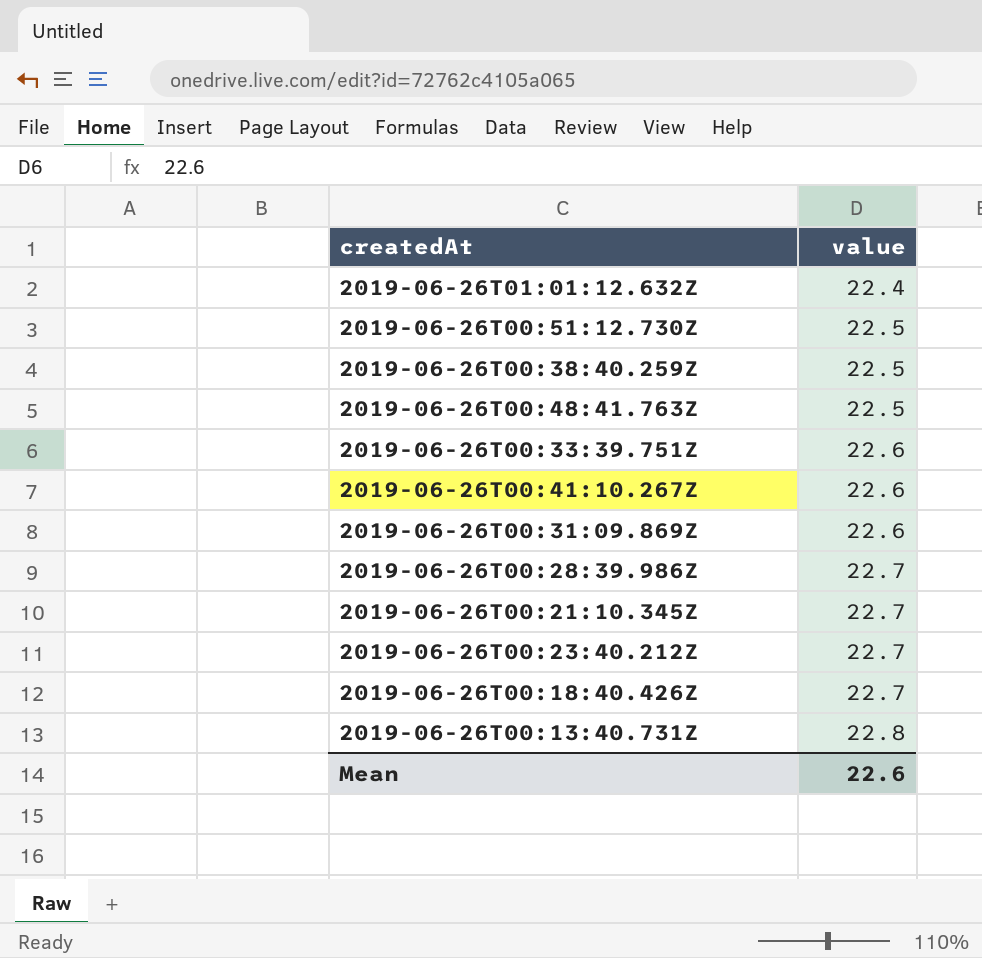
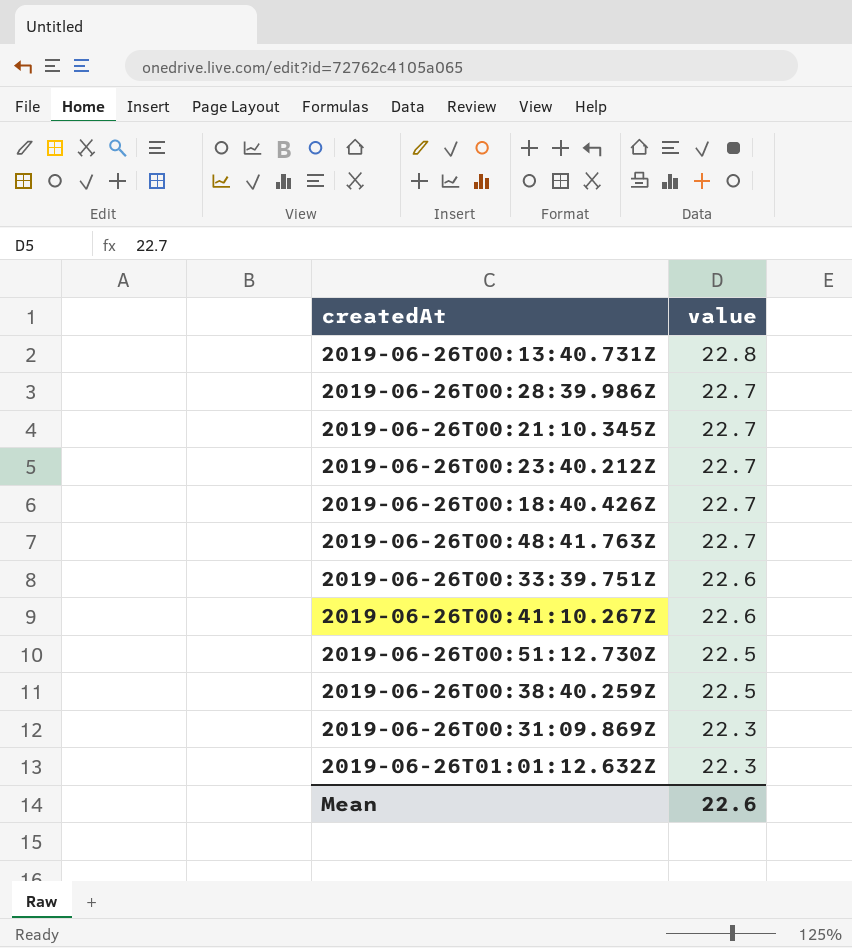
row order: value ascending -> value descending
2019-06-26T00:48:41.763Z | value: 22.5 -> 22.7
2019-06-26T00:31:09.869Z | value: 22.6 -> 22.3
2019-06-26T01:01:12.632Z | value: 22.4 -> 22.3

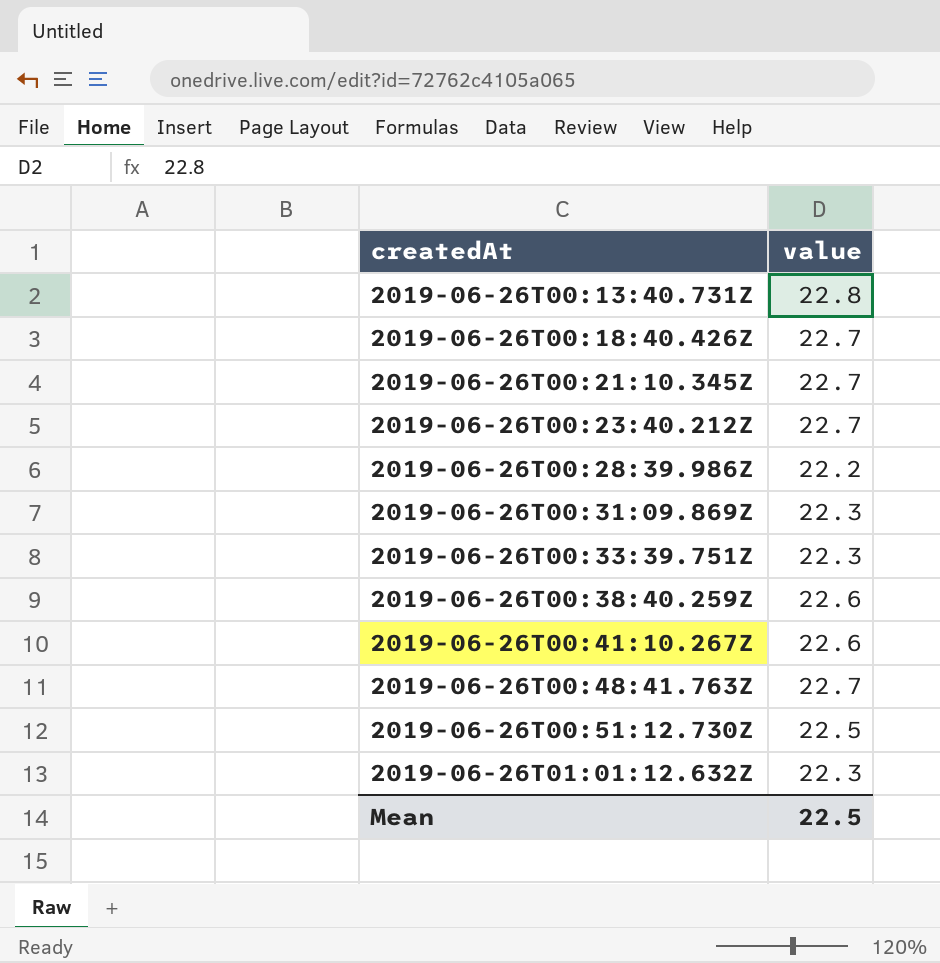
row order: value descending -> createdAt ascending
2019-06-26T00:28:39.986Z | value: 22.7 -> 22.2
2019-06-26T00:33:39.751Z | value: 22.6 -> 22.3
2019-06-26T00:38:40.259Z | value: 22.5 -> 22.6
Mean | value: 22.6 -> 22.5

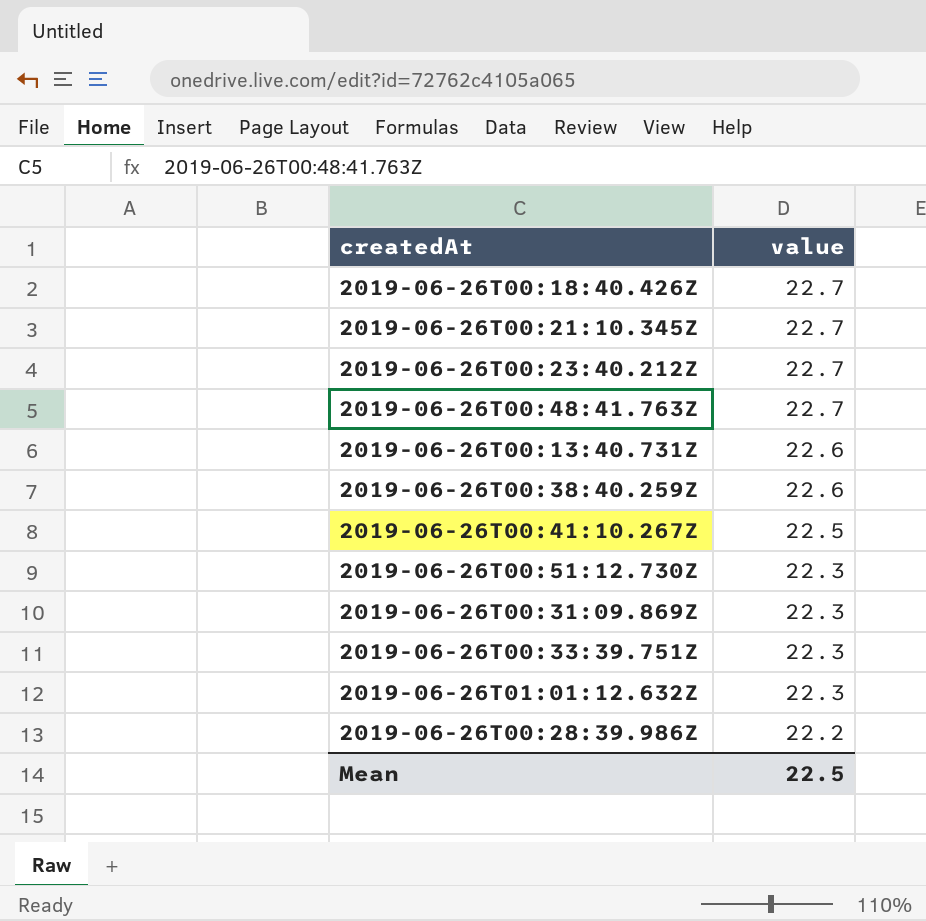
row order: createdAt ascending -> value descending
2019-06-26T00:13:40.731Z | value: 22.8 -> 22.6
2019-06-26T00:41:10.267Z | value: 22.6 -> 22.5
2019-06-26T00:51:12.730Z | value: 22.5 -> 22.3

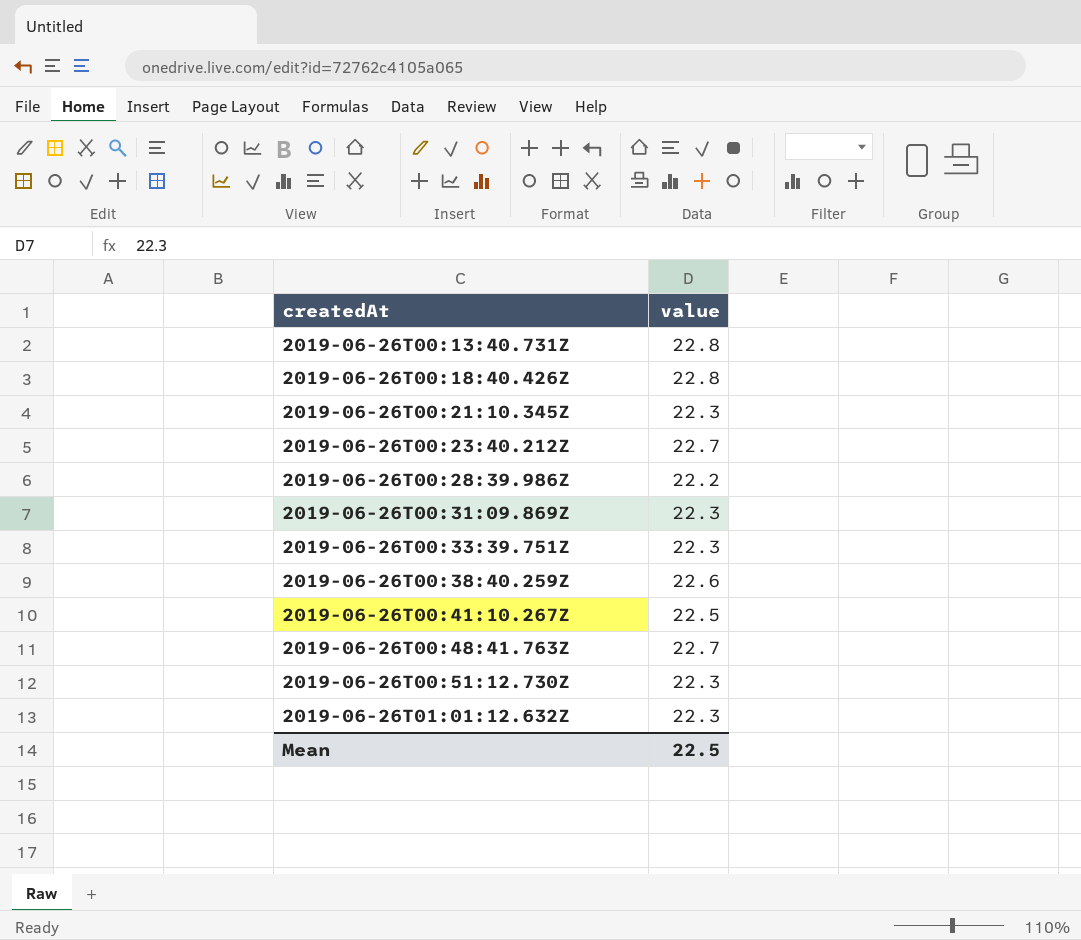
row order: value descending -> createdAt ascending
2019-06-26T00:13:40.731Z | value: 22.6 -> 22.8
2019-06-26T00:18:40.426Z | value: 22.7 -> 22.8
2019-06-26T00:21:10.345Z | value: 22.7 -> 22.3

